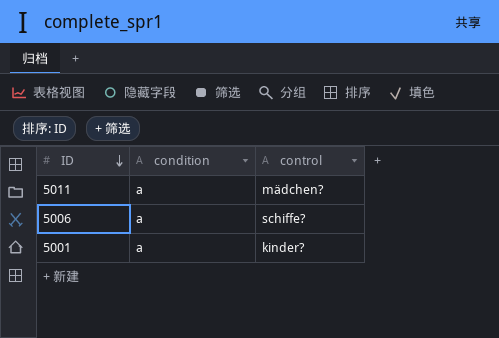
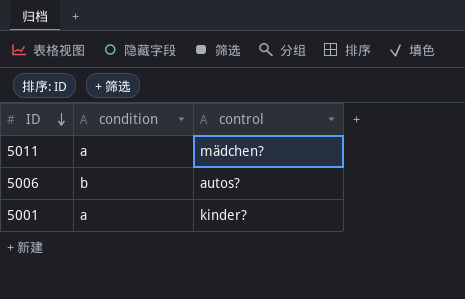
5006 | condition: a -> b
5006 | control: schiffe? -> autos?

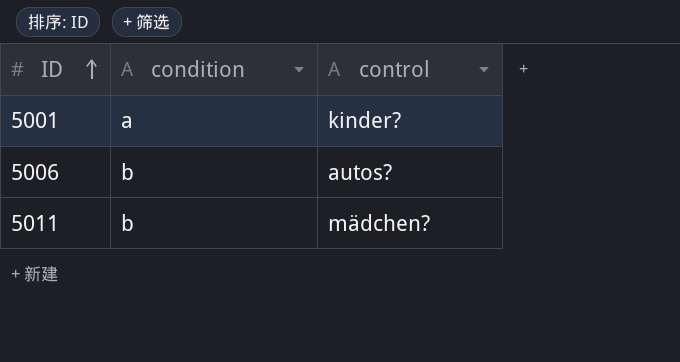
row order: ID descending -> ID ascending
5011 | condition: a -> b

